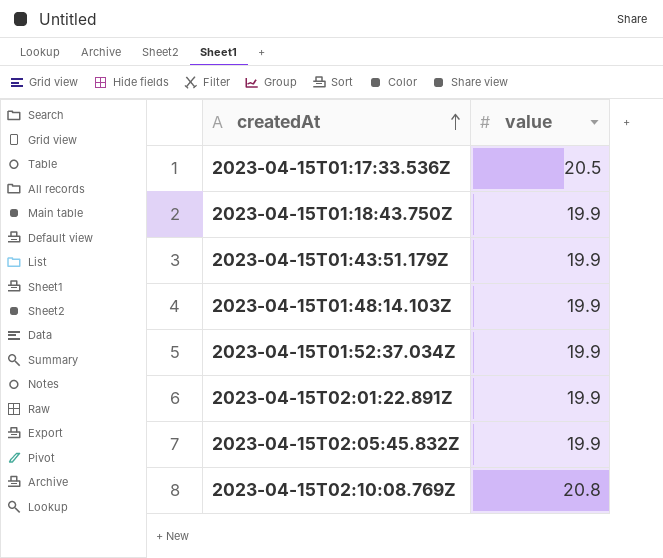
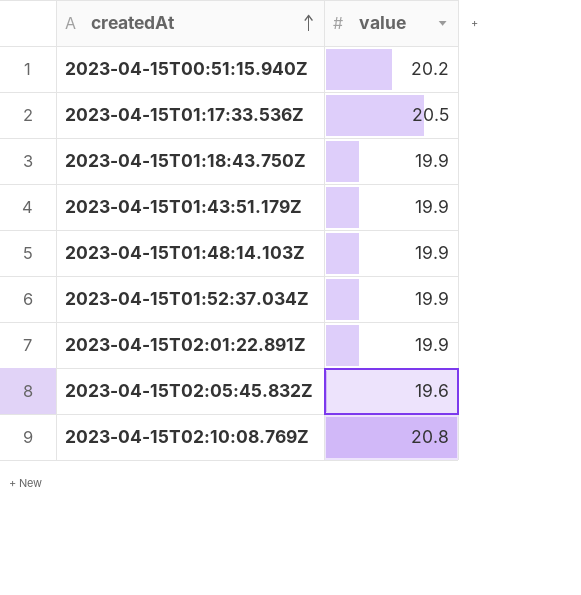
row 2023-04-15T00:51:15.940Z: none -> 20.2
2023-04-15T02:05:45.832Z | value: 19.9 -> 19.6

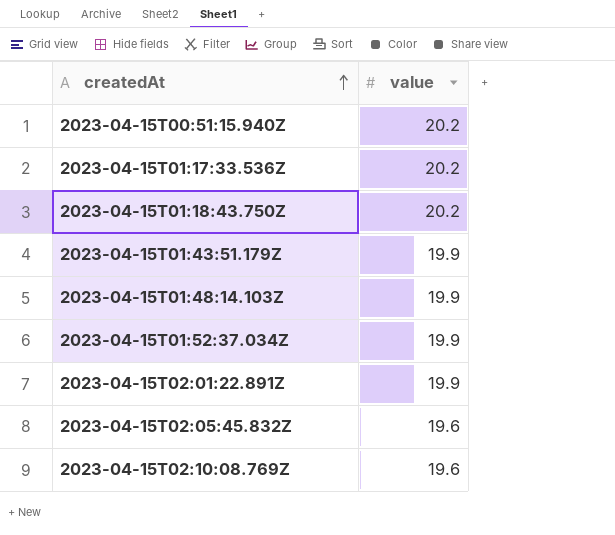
2023-04-15T01:17:33.536Z | value: 20.5 -> 20.2
2023-04-15T01:18:43.750Z | value: 19.9 -> 20.2
2023-04-15T02:10:08.769Z | value: 20.8 -> 19.6

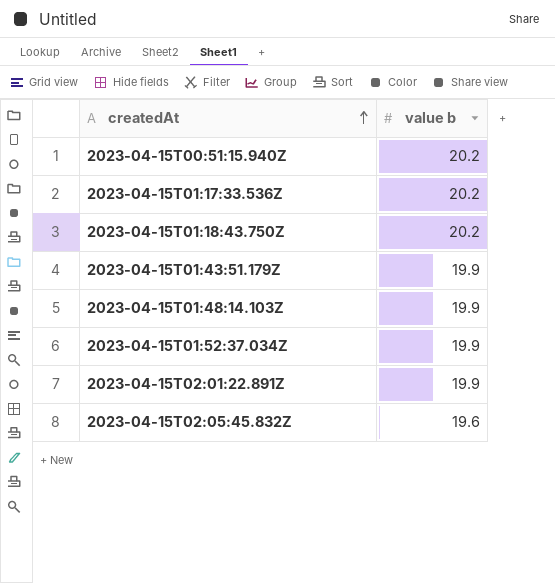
column name: value -> value b
row 2023-04-15T02:10:08.769Z: 19.6 -> none

